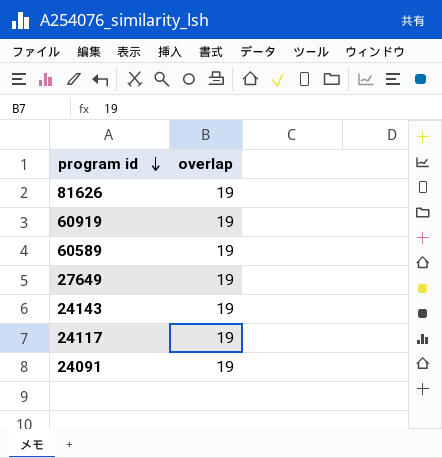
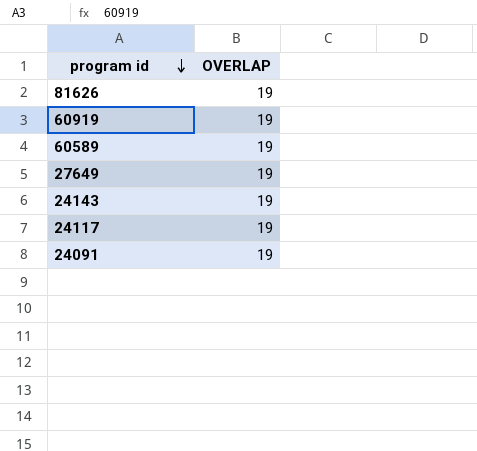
column name: overlap -> OVERLAP

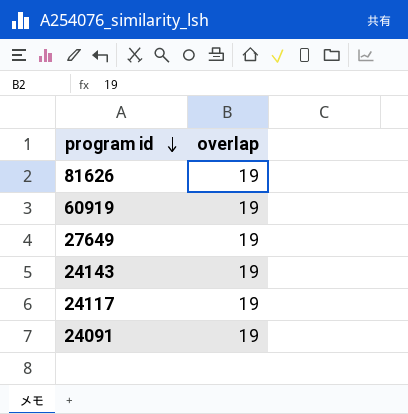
column name: OVERLAP -> overlap
row 60589: 19 -> none

